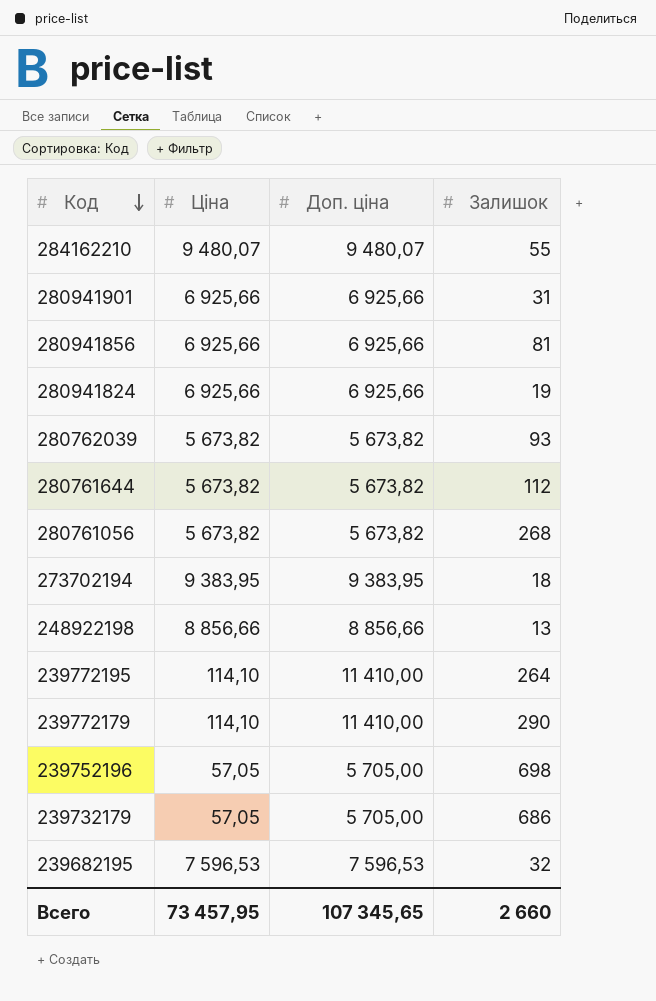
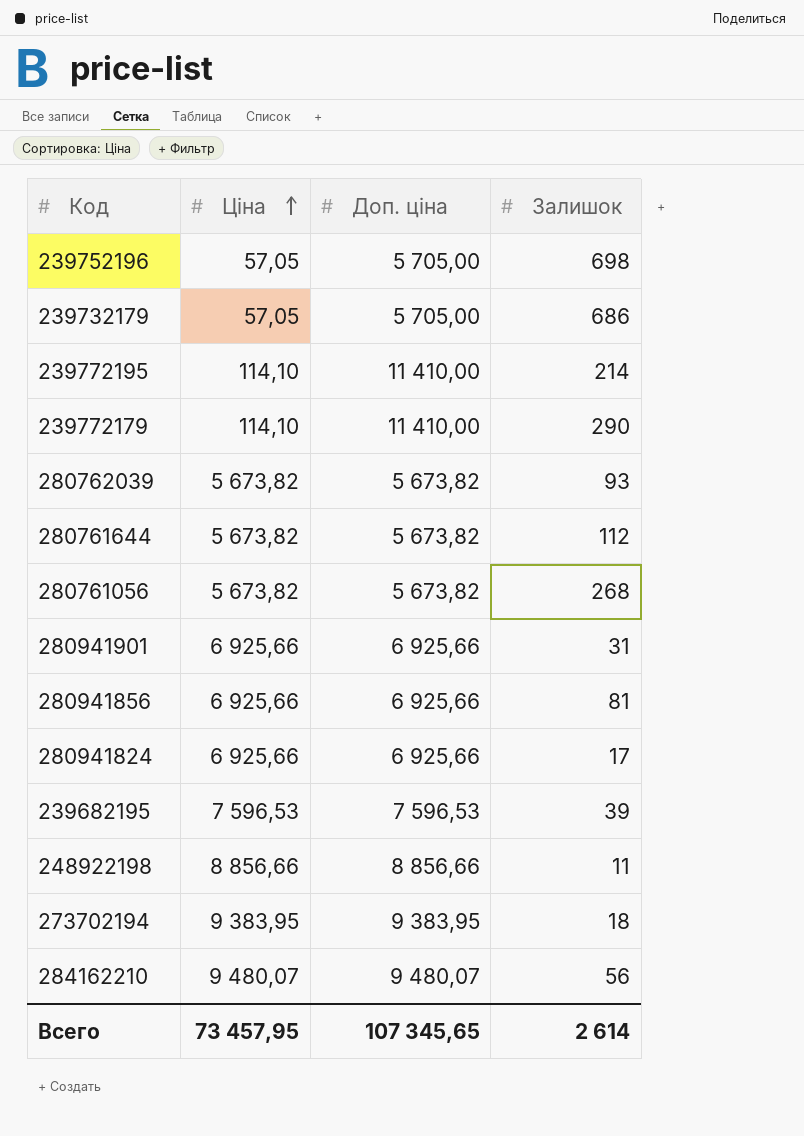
row order: Код descending -> Ціна ascending
239772195 | Залишок: 264 -> 214
280941824 | Залишок: 19 -> 17
239682195 | Залишок: 32 -> 39
248922198 | Залишок: 13 -> 11
284162210 | Залишок: 55 -> 56
Всего | Залишок: 2 660 -> 2 614

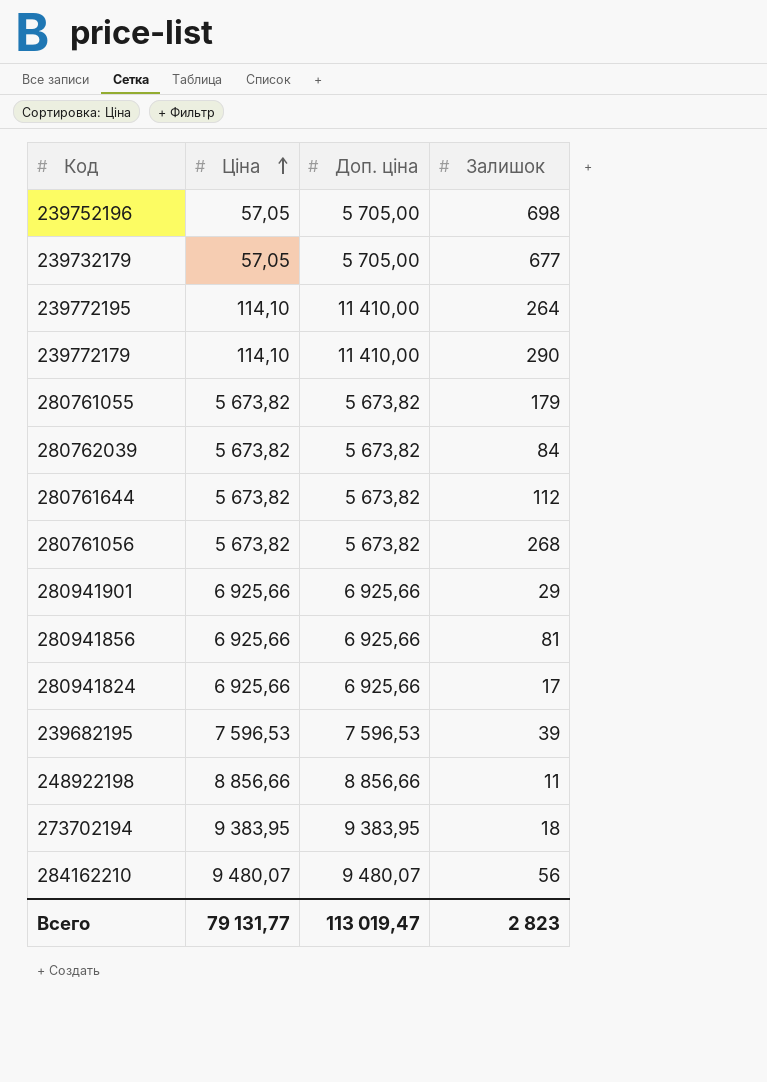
239732179 | Залишок: 686 -> 677
239772195 | Залишок: 214 -> 264
row 280761055: none -> 5 673,82 | 5 673,82 | 179
280762039 | Залишок: 93 -> 84
280941901 | Залишок: 31 -> 29
Всего | Ціна: 73 457,95 -> 79 131,77
Всего | Доп. ціна: 107 345,65 -> 113 019,47
Всего | Залишок: 2 614 -> 2 823

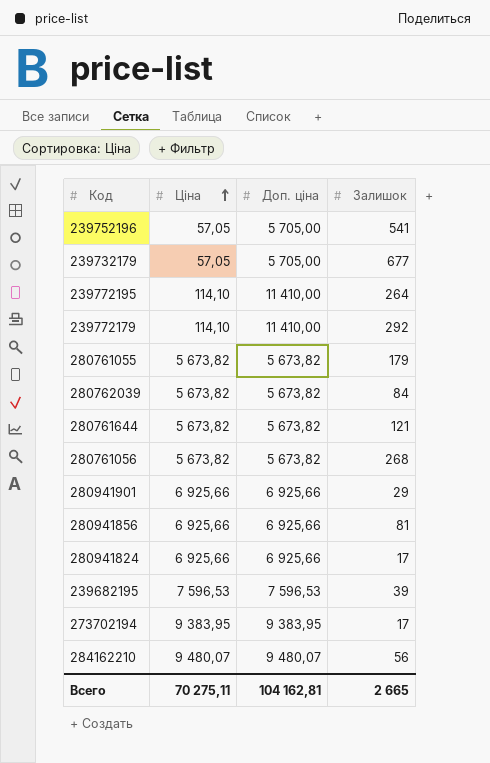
row 248922198: 8 856,66 | 8 856,66 | 11 -> none
239752196 | Залишок: 698 -> 541
239772179 | Залишок: 290 -> 292
280761644 | Залишок: 112 -> 121
273702194 | Залишок: 18 -> 17
Всего | Ціна: 79 131,77 -> 70 275,11
Всего | Доп. ціна: 113 019,47 -> 104 162,81
Всего | Залишок: 2 823 -> 2 665

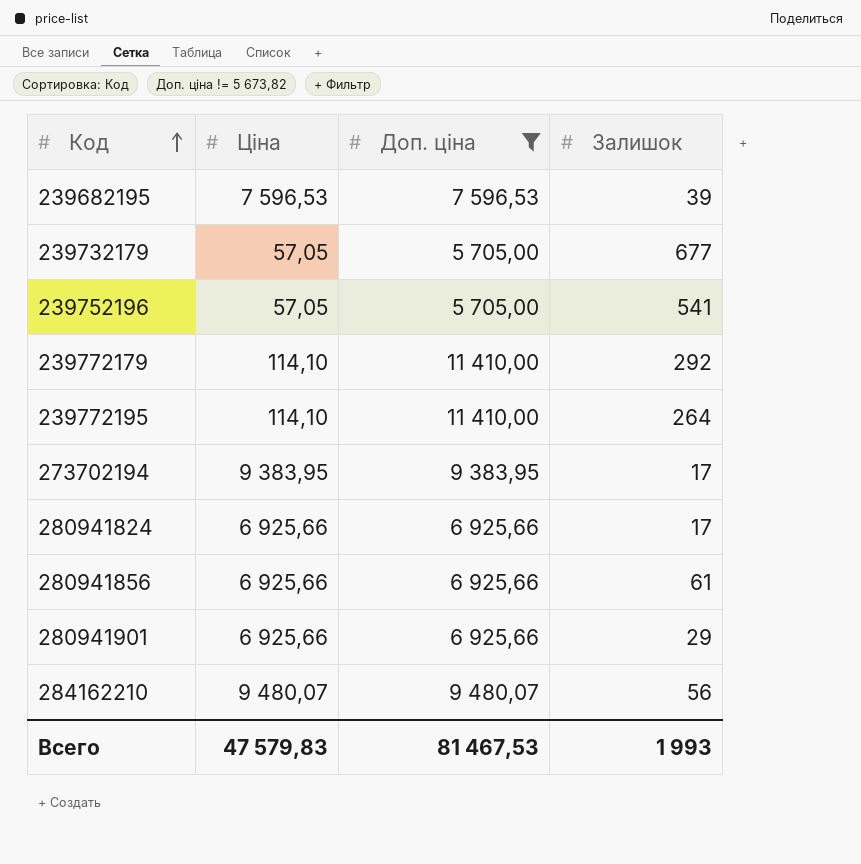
filter: none -> Доп. ціна != 5 673,82
row order: Ціна ascending -> Код ascending
280941856 | Залишок: 81 -> 61
Всего | Ціна: 70 275,11 -> 47 579,83
Всего | Доп. ціна: 104 162,81 -> 81 467,53
Всего | Залишок: 2 665 -> 1 993

